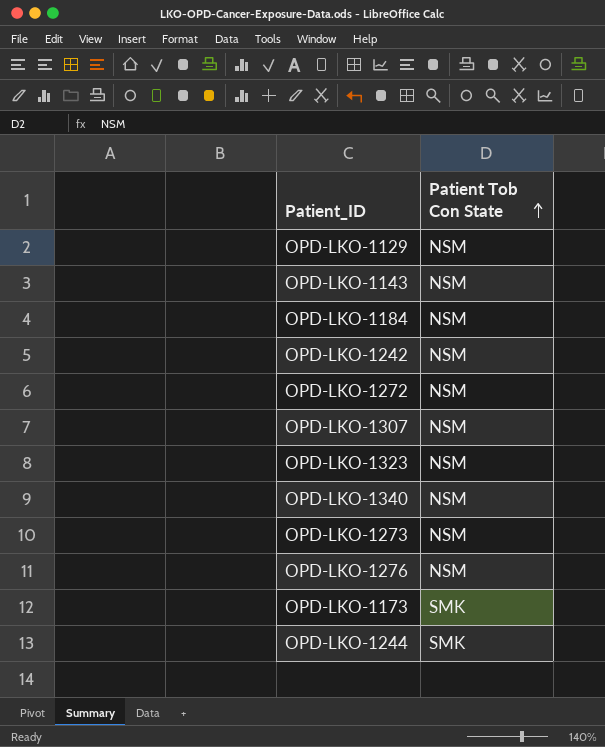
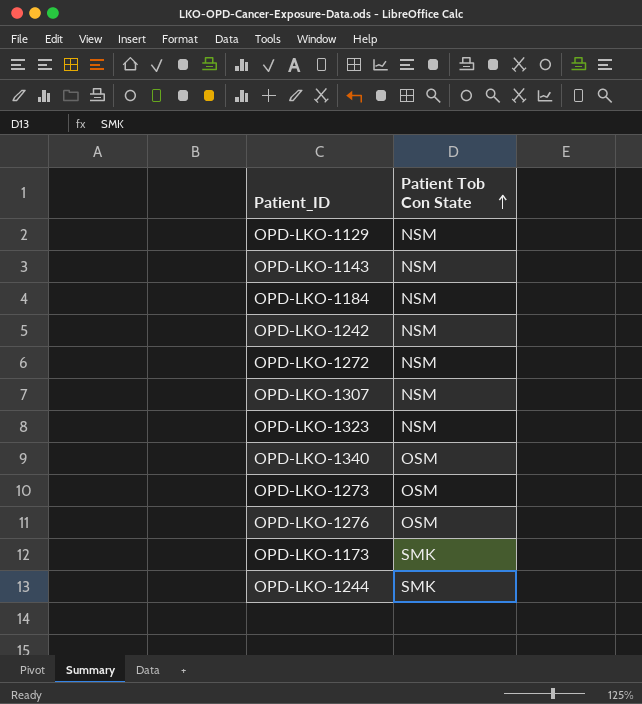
OPD-LKO-1340 | Patient Tob Con State: NSM -> OSM
OPD-LKO-1273 | Patient Tob Con State: NSM -> OSM
OPD-LKO-1276 | Patient Tob Con State: NSM -> OSM

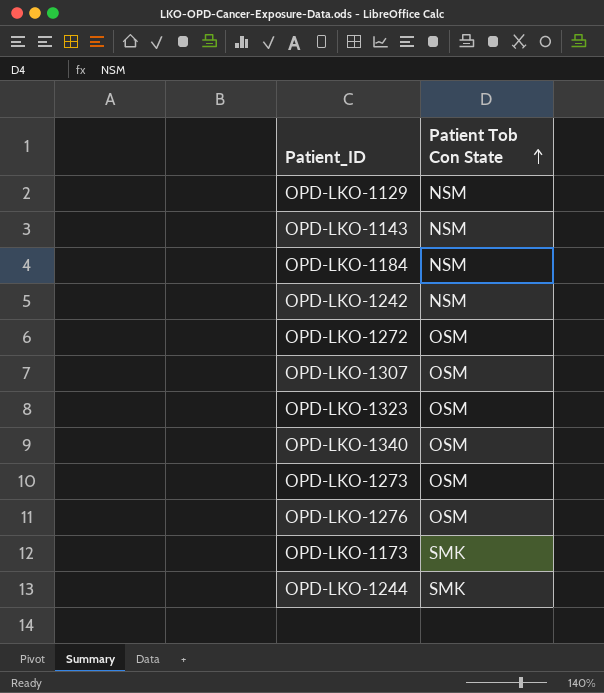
OPD-LKO-1272 | Patient Tob Con State: NSM -> OSM
OPD-LKO-1307 | Patient Tob Con State: NSM -> OSM
OPD-LKO-1323 | Patient Tob Con State: NSM -> OSM

